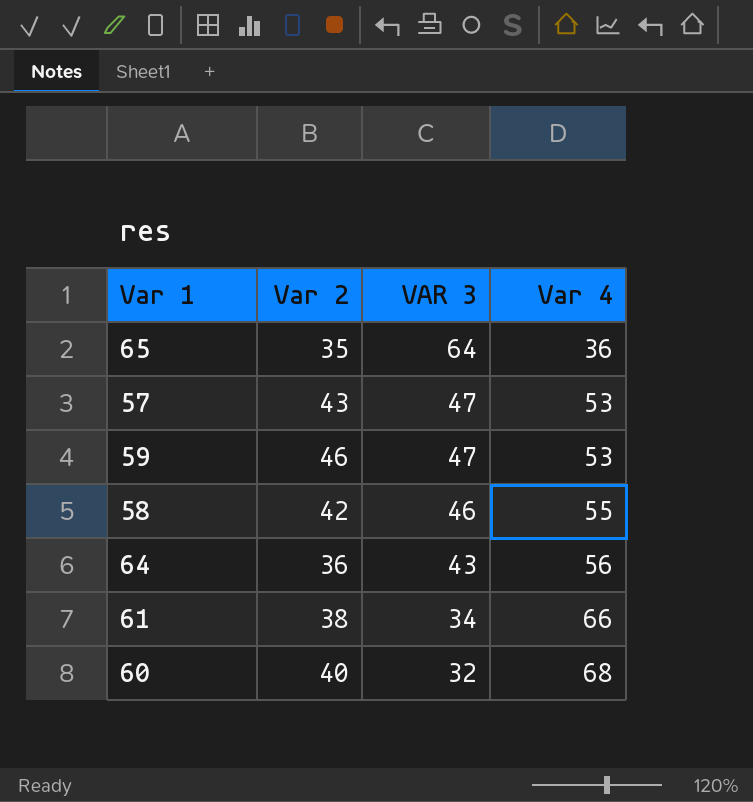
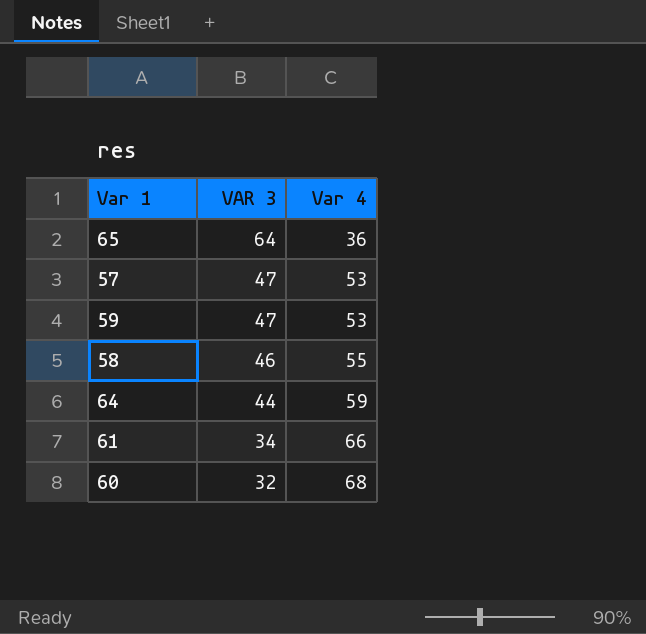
column Var 2 | position: 2 -> none
64 | VAR 3: 43 -> 44
64 | Var 4: 56 -> 59

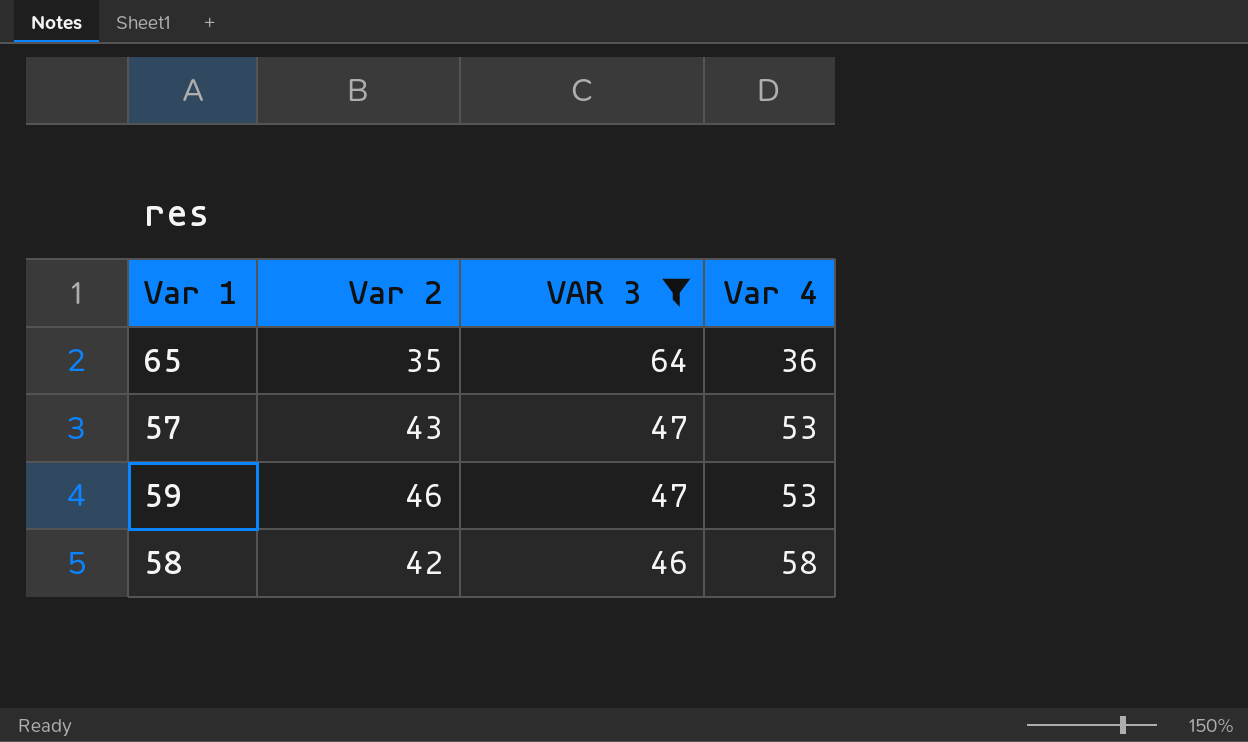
filter: none -> VAR 3 >= 46
column Var 2 | position: none -> 2
58 | Var 4: 55 -> 58

